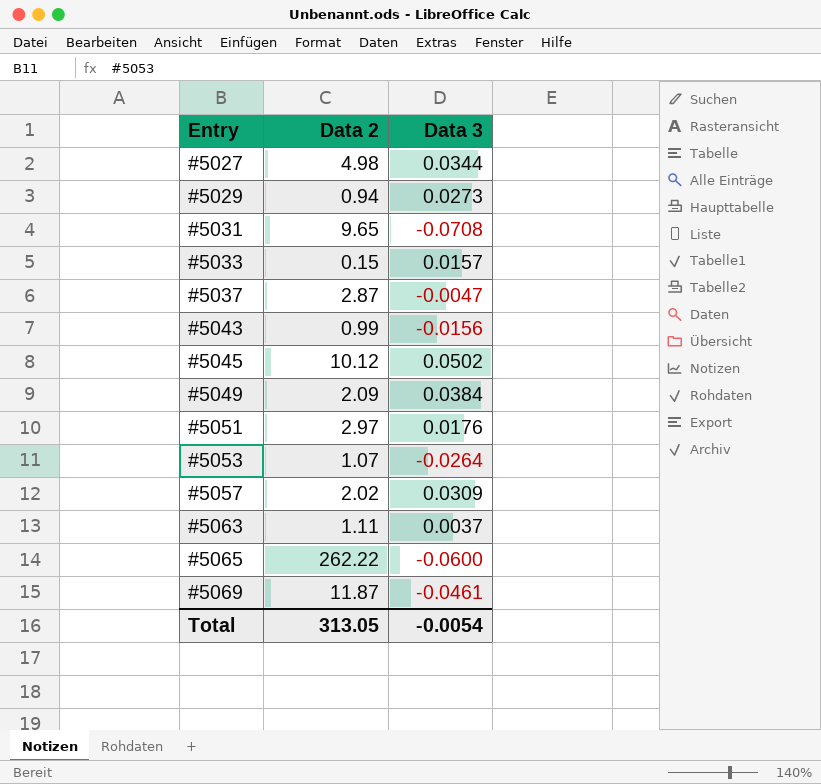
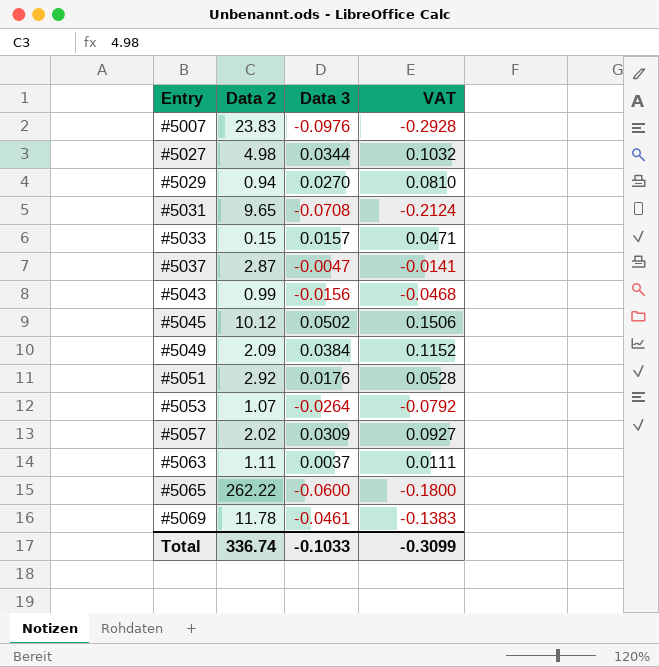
column VAT | formula: none -> [Data 3] * 3
row #5007: none -> 23.83 | -0.0976 | -0.2928
#5029 | Data 3: 0.0273 -> 0.0270
#5051 | Data 2: 2.97 -> 2.92
#5069 | Data 2: 11.87 -> 11.78
Total | Data 2: 313.05 -> 336.74
Total | Data 3: -0.0054 -> -0.1033

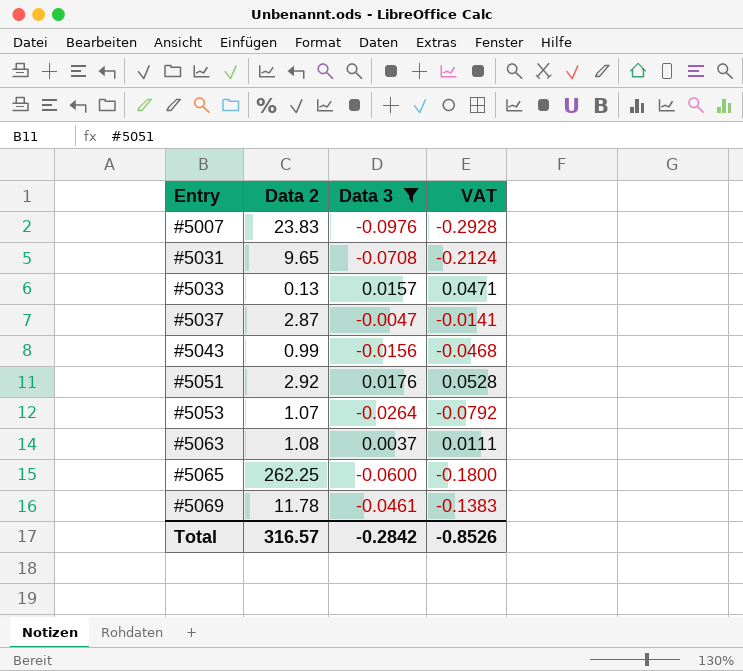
filter: none -> Data 3 <= 0.0176
#5033 | Data 2: 0.15 -> 0.13
#5063 | Data 2: 1.11 -> 1.08
#5065 | Data 2: 262.22 -> 262.25
Total | Data 2: 336.74 -> 316.57
Total | Data 3: -0.1033 -> -0.2842
Total | VAT: -0.3099 -> -0.8526

